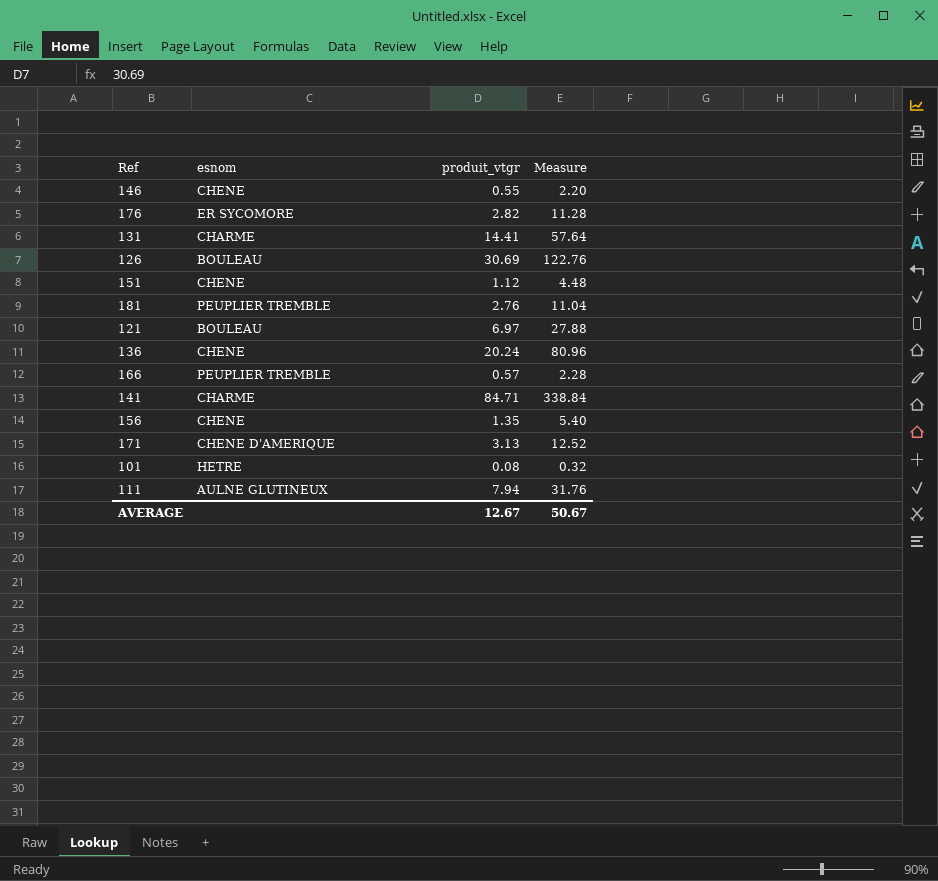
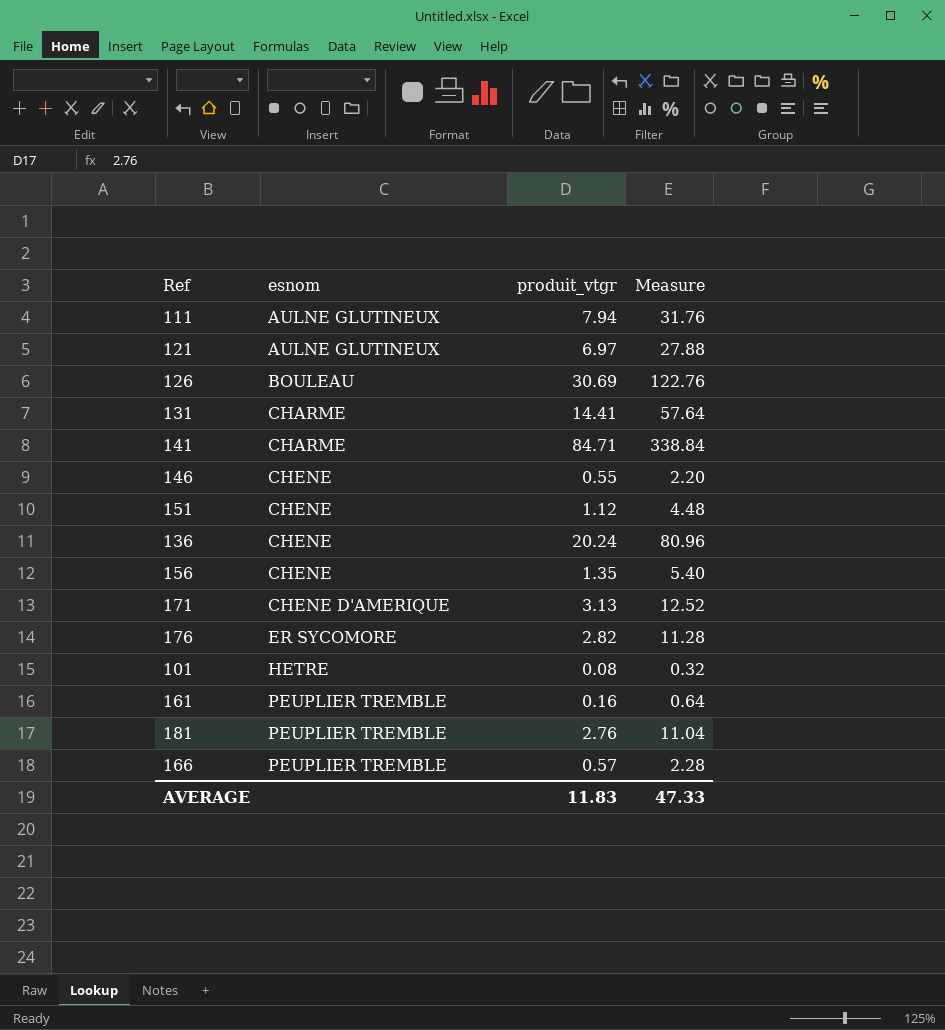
row order: none -> esnom ascending
121 | esnom: BOULEAU -> AULNE GLUTINEUX
row 161: none -> PEUPLIER TREMBLE | 0.16 | 0.64
AVERAGE | produit_vtgr: 12.67 -> 11.83
AVERAGE | Measure: 50.67 -> 47.33

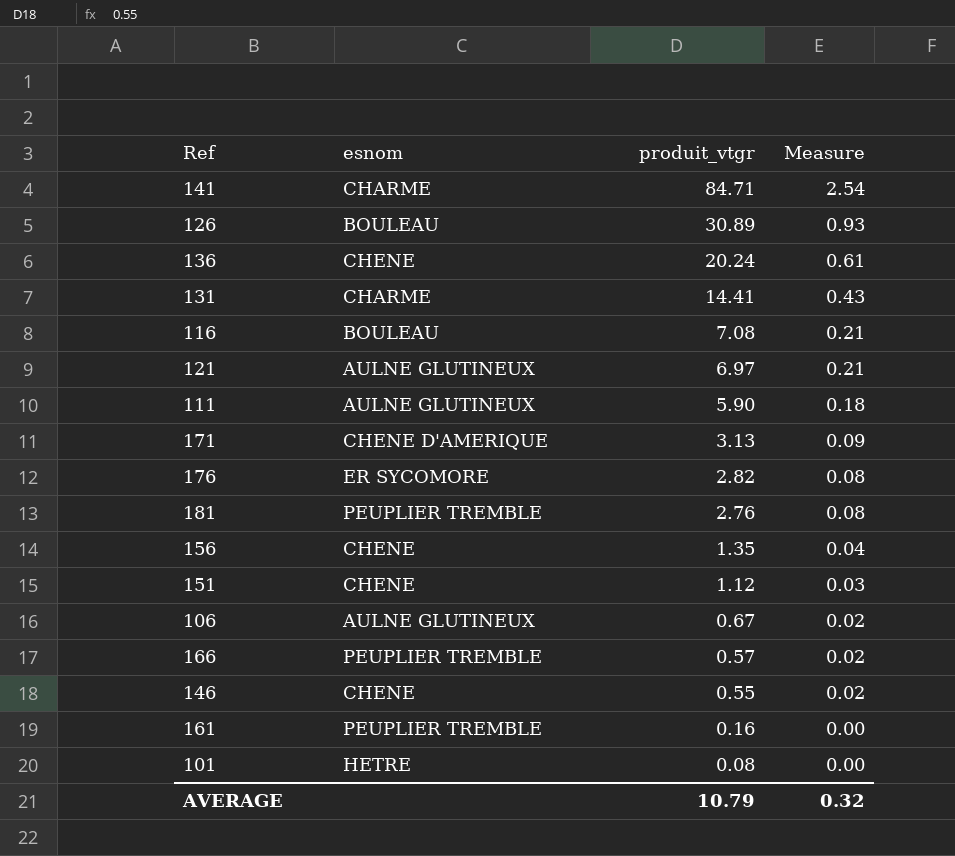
row order: esnom ascending -> produit_vtgr descending
column Measure | formula: [produit_vtgr] * 4 -> [produit_vtgr] * 0.03
126 | produit_vtgr: 30.69 -> 30.89
row 116: none -> BOULEAU | 7.08 | 0.21
111 | produit_vtgr: 7.94 -> 5.90
row 106: none -> AULNE GLUTINEUX | 0.67 | 0.02
AVERAGE | produit_vtgr: 11.83 -> 10.79
AVERAGE | Measure: 47.33 -> 0.32

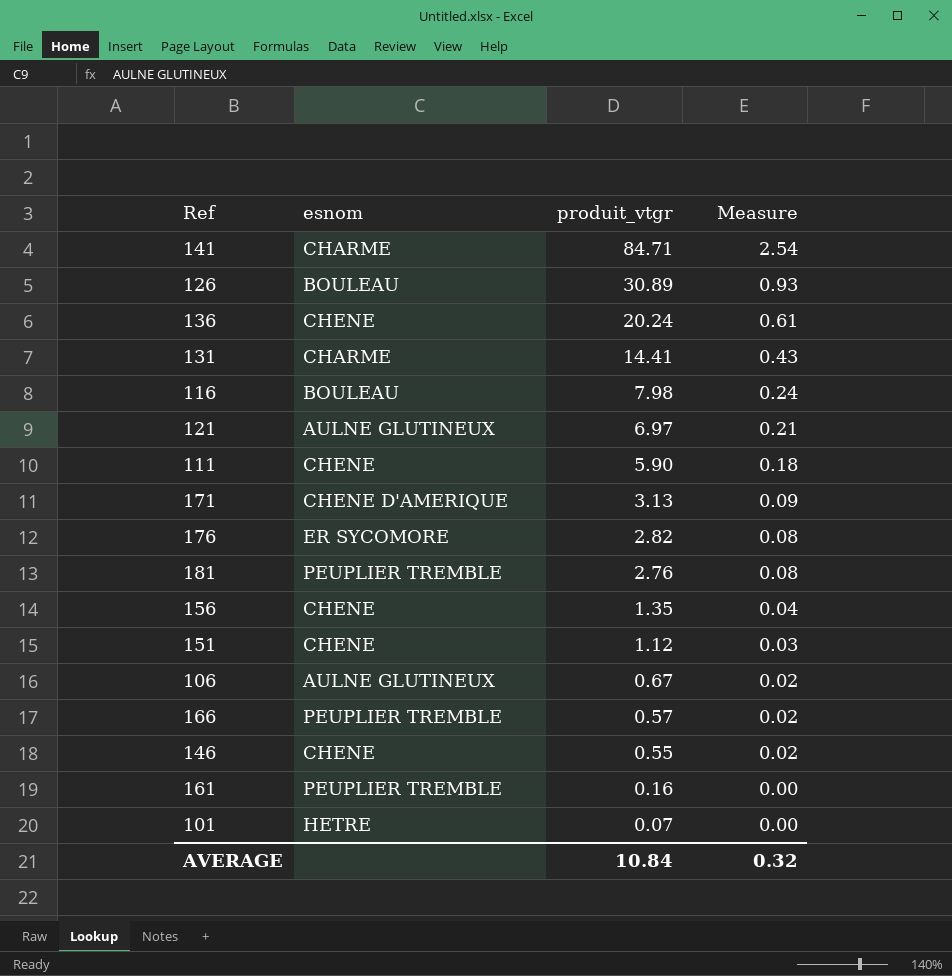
116 | produit_vtgr: 7.08 -> 7.98
116 | Measure: 0.21 -> 0.24
111 | esnom: AULNE GLUTINEUX -> CHENE
101 | produit_vtgr: 0.08 -> 0.07
AVERAGE | produit_vtgr: 10.79 -> 10.84

